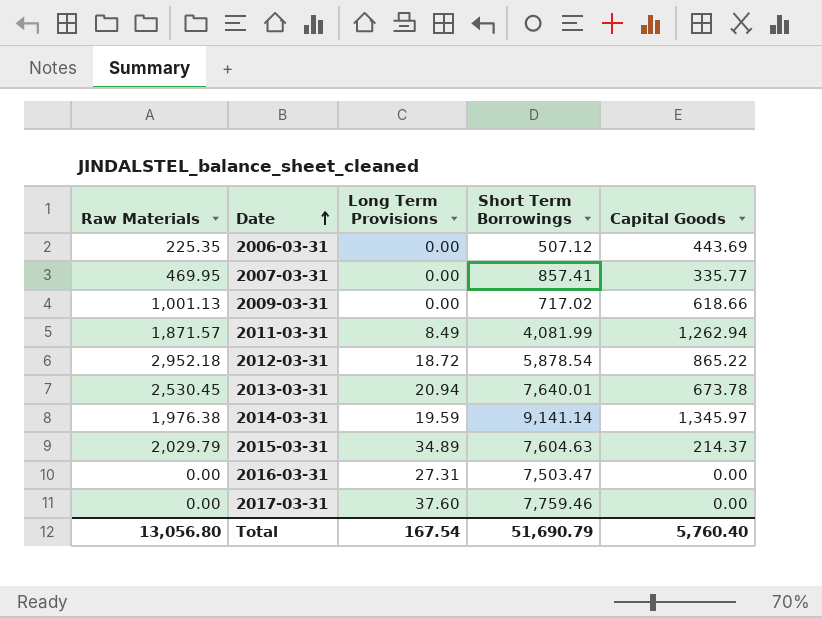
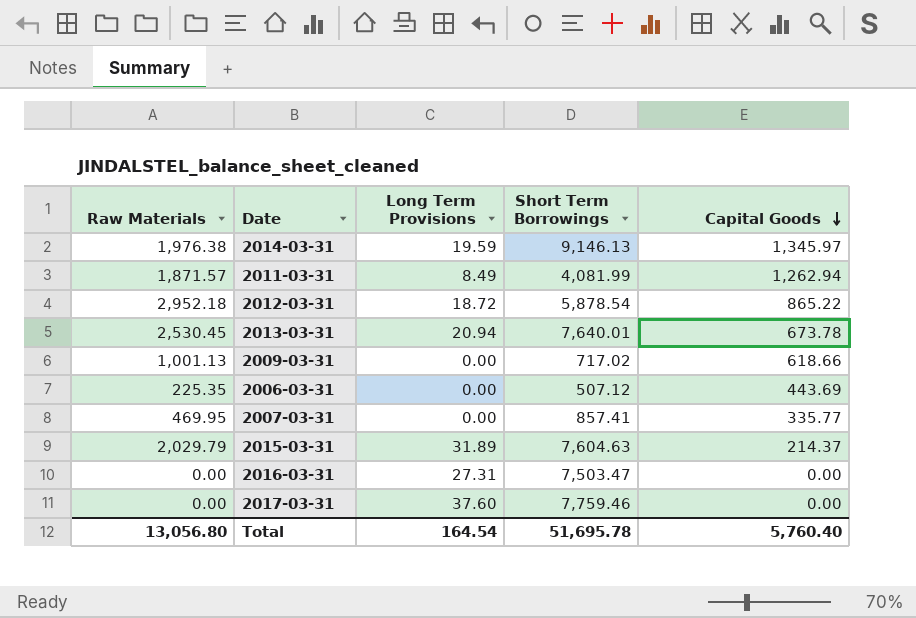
row order: Date ascending -> Capital Goods descending
2014-03-31 | Short Term Borrowings: 9,141.14 -> 9,146.13
2015-03-31 | Long Term Provisions: 34.89 -> 31.89
Total | Long Term Provisions: 167.54 -> 164.54
Total | Short Term Borrowings: 51,690.79 -> 51,695.78

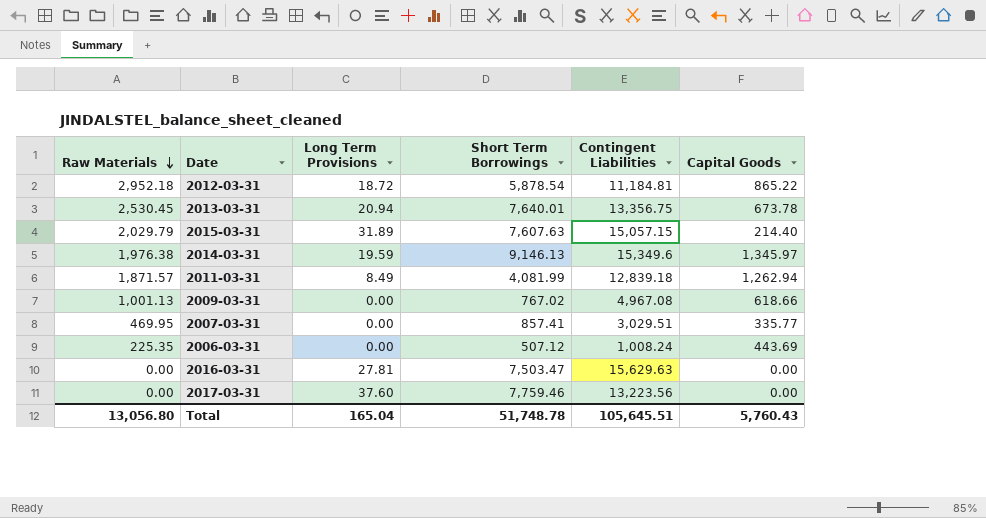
row order: Capital Goods descending -> Raw Materials descending
column Contingent Liabilities | position: none -> 5
2015-03-31 | Short Term Borrowings: 7,604.63 -> 7,607.63
2015-03-31 | Capital Goods: 214.37 -> 214.40
2009-03-31 | Short Term Borrowings: 717.02 -> 767.02
2016-03-31 | Long Term Provisions: 27.31 -> 27.81
Total | Long Term Provisions: 164.54 -> 165.04
Total | Short Term Borrowings: 51,695.78 -> 51,748.78
Total | Capital Goods: 5,760.40 -> 5,760.43

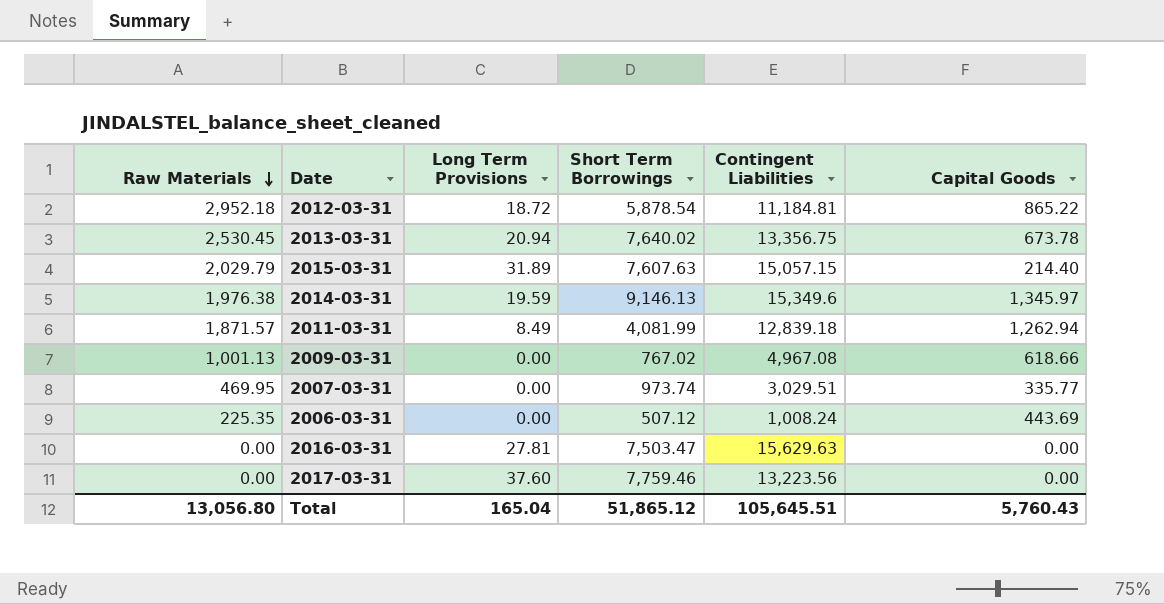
2013-03-31 | Short Term Borrowings: 7,640.01 -> 7,640.02
2007-03-31 | Short Term Borrowings: 857.41 -> 973.74
Total | Short Term Borrowings: 51,748.78 -> 51,865.12

